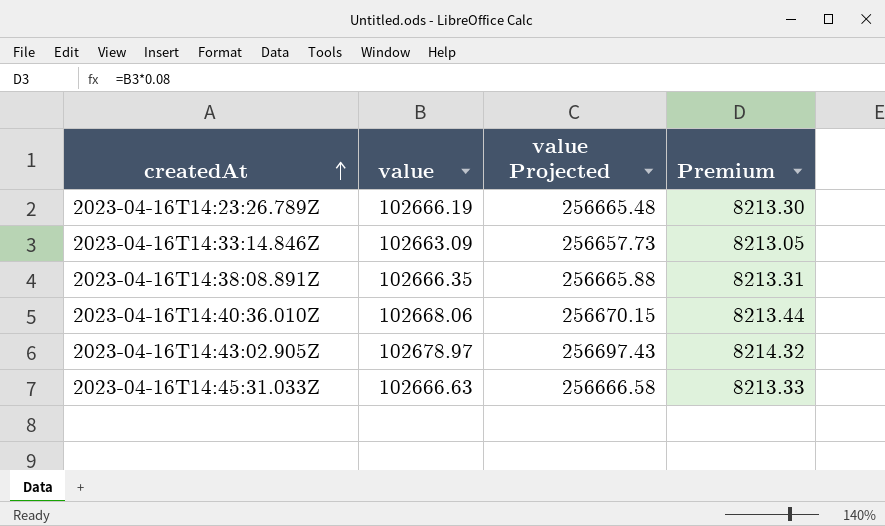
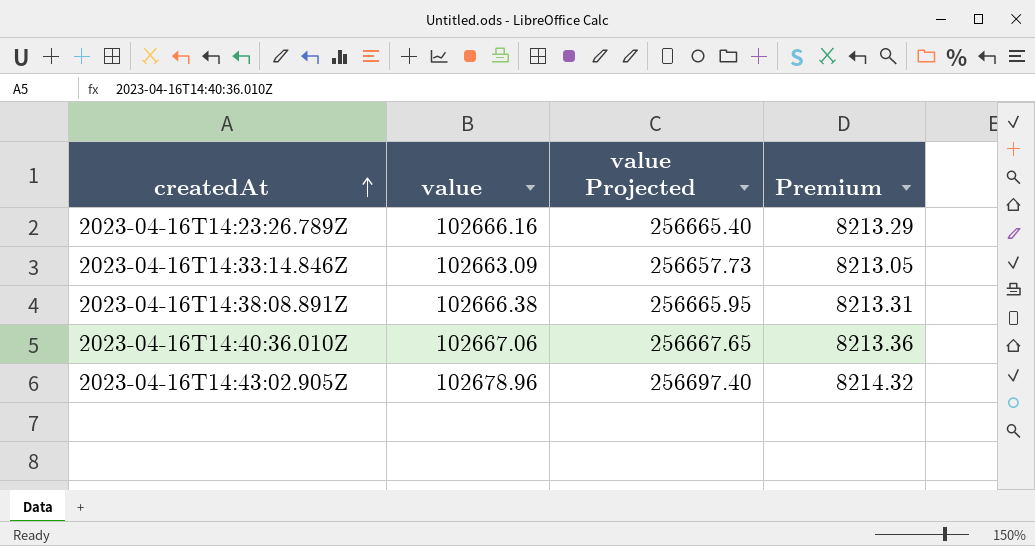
row 2023-04-16T14:45:31.033Z: 102666.63 | 256666.58 | 8213.33 -> none
2023-04-16T14:23:26.789Z | value: 102666.19 -> 102666.16
2023-04-16T14:23:26.789Z | value Projected: 256665.48 -> 256665.40
2023-04-16T14:23:26.789Z | Premium: 8213.30 -> 8213.29
2023-04-16T14:38:08.891Z | value: 102666.35 -> 102666.38
2023-04-16T14:38:08.891Z | value Projected: 256665.88 -> 256665.95
2023-04-16T14:40:36.010Z | value: 102668.06 -> 102667.06
2023-04-16T14:40:36.010Z | value Projected: 256670.15 -> 256667.65
2023-04-16T14:40:36.010Z | Premium: 8213.44 -> 8213.36
2023-04-16T14:43:02.905Z | value: 102678.97 -> 102678.96
2023-04-16T14:43:02.905Z | value Projected: 256697.43 -> 256697.40

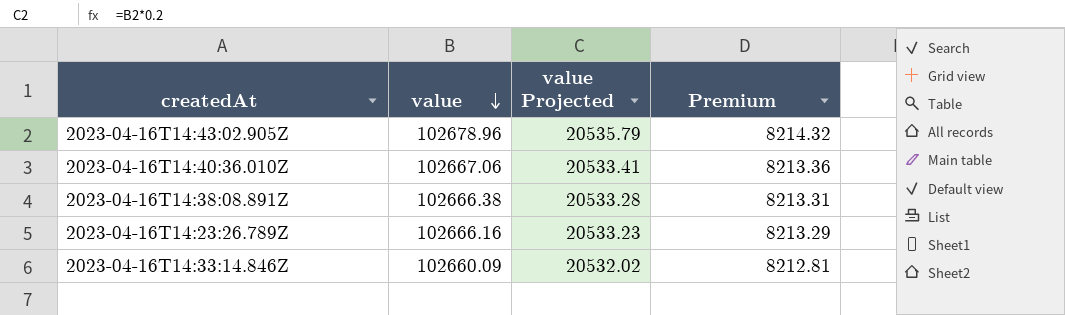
row order: createdAt ascending -> value descending
column value Projected | formula: [value] * 2.5 -> [value] * 0.2
2023-04-16T14:33:14.846Z | value: 102663.09 -> 102660.09
2023-04-16T14:33:14.846Z | Premium: 8213.05 -> 8212.81

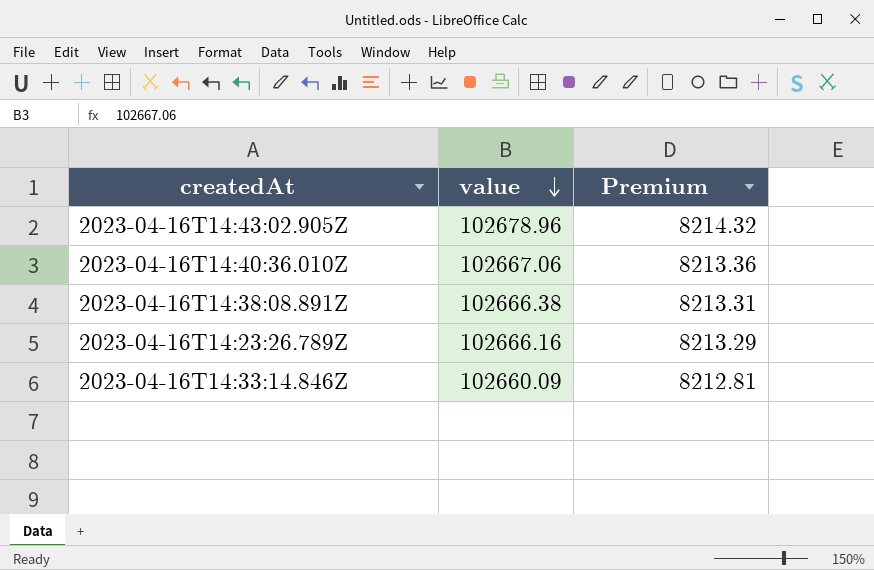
column value Projected | formula: [value] * 0.2 -> none

